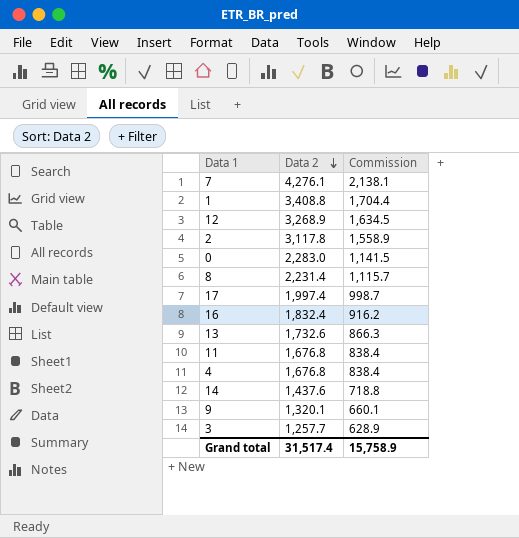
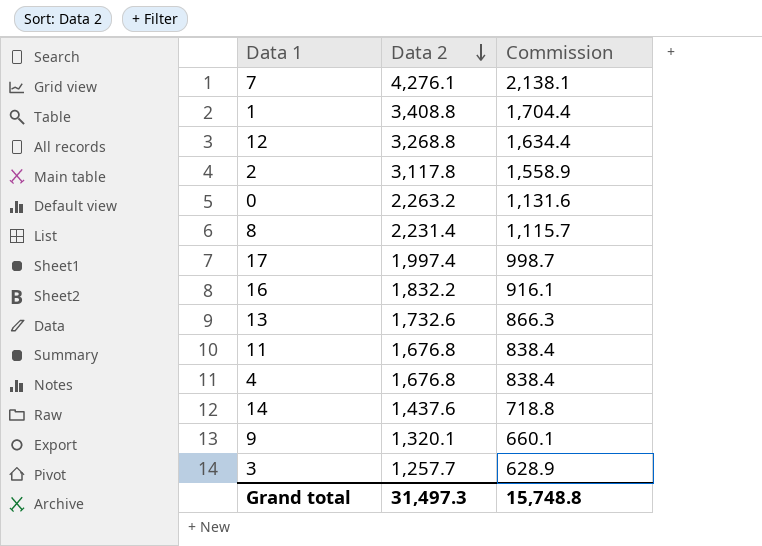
12 | Data 2: 3,268.9 -> 3,268.8
12 | Commission: 1,634.5 -> 1,634.4
0 | Data 2: 2,283.0 -> 2,263.2
0 | Commission: 1,141.5 -> 1,131.6
16 | Data 2: 1,832.4 -> 1,832.2
16 | Commission: 916.2 -> 916.1
Grand total | Data 2: 31,517.4 -> 31,497.3
Grand total | Commission: 15,758.9 -> 15,748.8

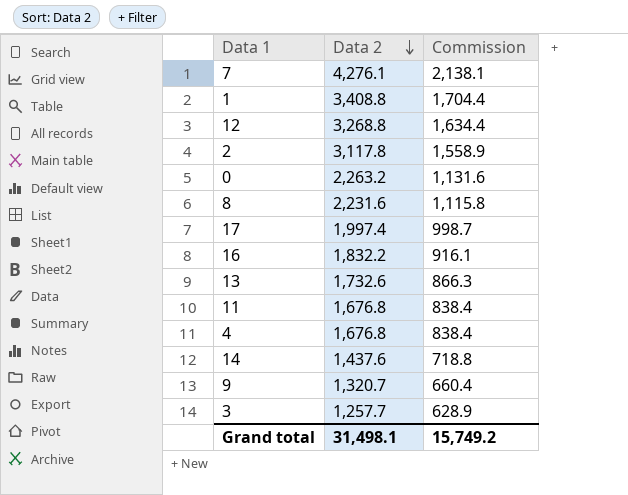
8 | Data 2: 2,231.4 -> 2,231.6
8 | Commission: 1,115.7 -> 1,115.8
9 | Data 2: 1,320.1 -> 1,320.7
9 | Commission: 660.1 -> 660.4
Grand total | Data 2: 31,497.3 -> 31,498.1
Grand total | Commission: 15,748.8 -> 15,749.2

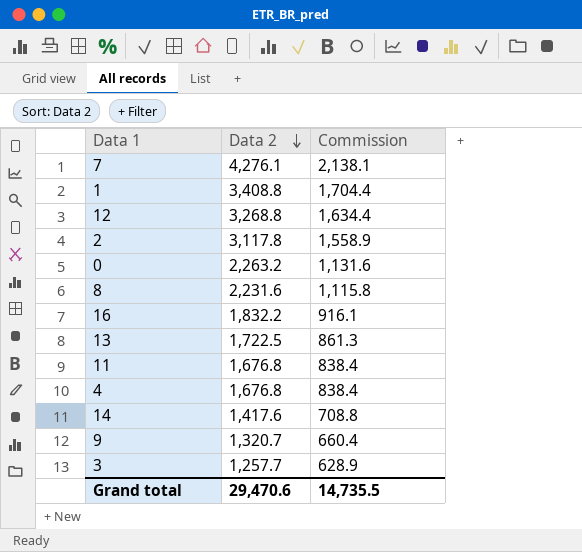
row 17: 1,997.4 | 998.7 -> none
13 | Data 2: 1,732.6 -> 1,722.5
13 | Commission: 866.3 -> 861.3
14 | Data 2: 1,437.6 -> 1,417.6
14 | Commission: 718.8 -> 708.8
Grand total | Data 2: 31,498.1 -> 29,470.6
Grand total | Commission: 15,749.2 -> 14,735.5

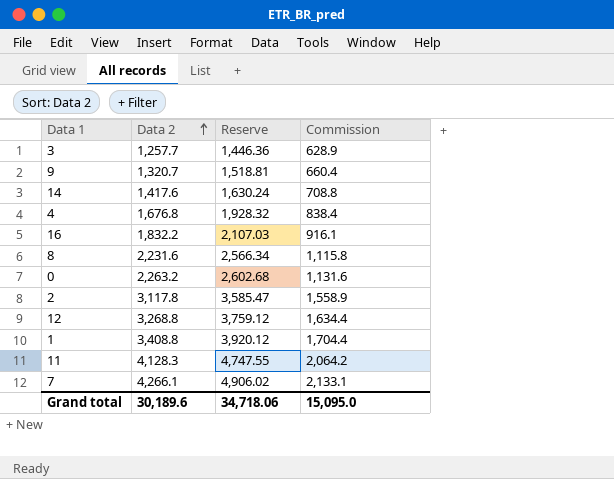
row order: Data 2 descending -> Data 2 ascending
column Reserve | formula: none -> [Data 2] * 1.15
row 13: 1,722.5 | 861.3 -> none
11 | Data 2: 1,676.8 -> 4,128.3
11 | Commission: 838.4 -> 2,064.2
7 | Data 2: 4,276.1 -> 4,266.1
7 | Commission: 2,138.1 -> 2,133.1
Grand total | Data 2: 29,470.6 -> 30,189.6
Grand total | Commission: 14,735.5 -> 15,095.0

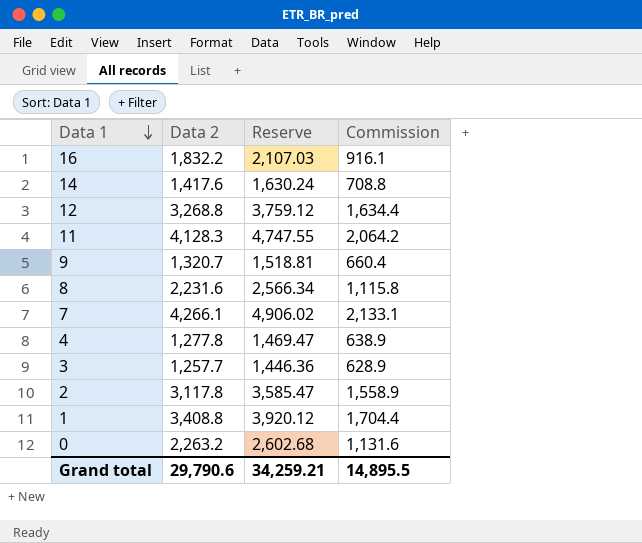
row order: Data 2 ascending -> Data 1 descending
4 | Data 2: 1,676.8 -> 1,277.8
4 | Reserve: 1,928.32 -> 1,469.47
4 | Commission: 838.4 -> 638.9
Grand total | Data 2: 30,189.6 -> 29,790.6
Grand total | Reserve: 34,718.06 -> 34,259.21
Grand total | Commission: 15,095.0 -> 14,895.5

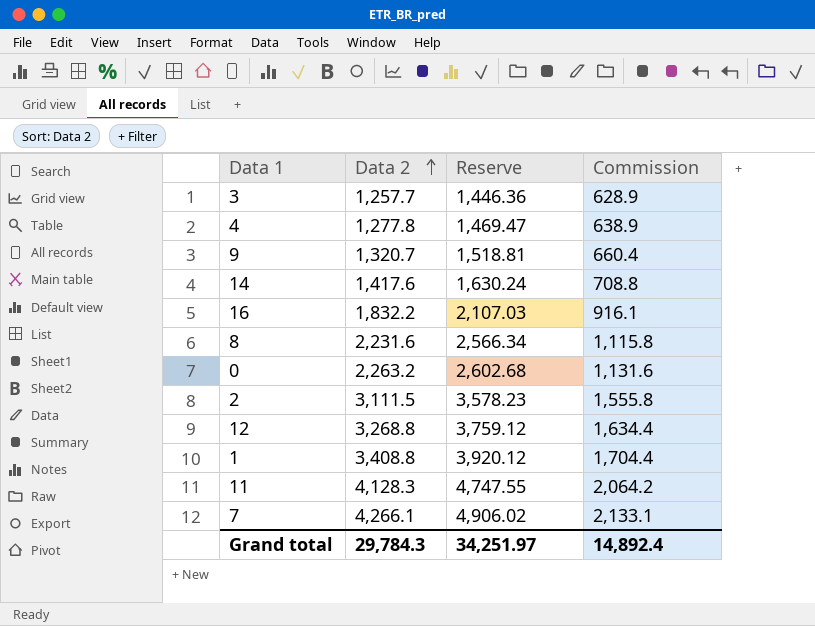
row order: Data 1 descending -> Data 2 ascending
2 | Data 2: 3,117.8 -> 3,111.5
2 | Reserve: 3,585.47 -> 3,578.23
2 | Commission: 1,558.9 -> 1,555.8
Grand total | Data 2: 29,790.6 -> 29,784.3
Grand total | Reserve: 34,259.21 -> 34,251.97
Grand total | Commission: 14,895.5 -> 14,892.4

